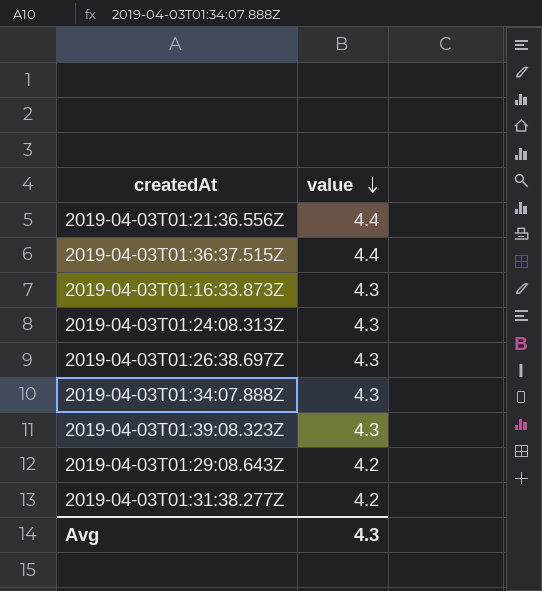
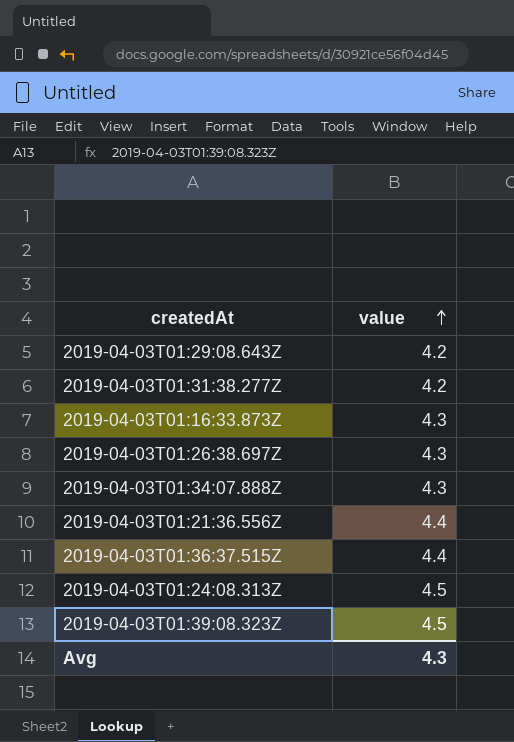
row order: value descending -> value ascending
2019-04-03T01:24:08.313Z | value: 4.3 -> 4.5
2019-04-03T01:39:08.323Z | value: 4.3 -> 4.5

